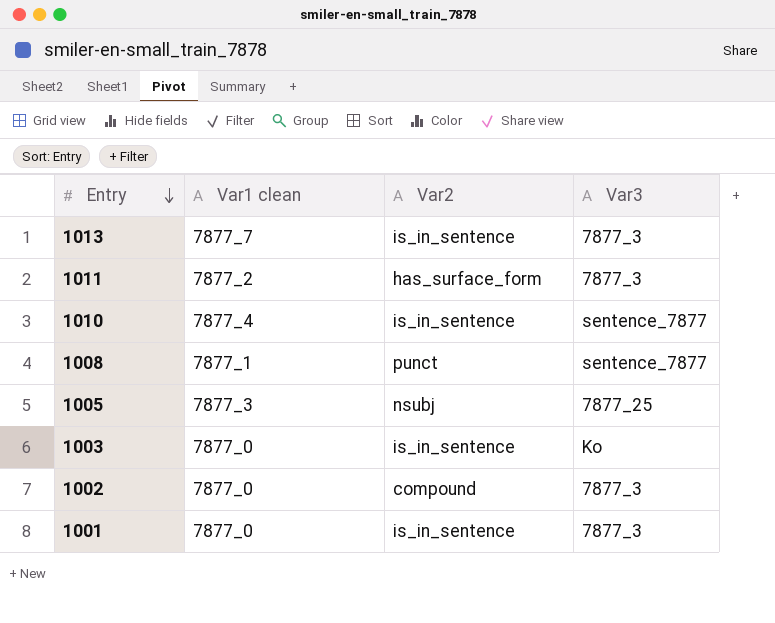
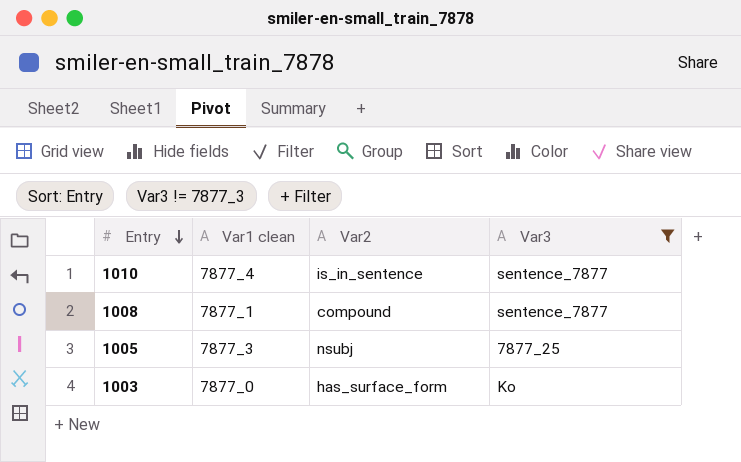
filter: none -> Var3 != 7877_3
1008 | Var2: punct -> compound
1003 | Var2: is_in_sentence -> has_surface_form

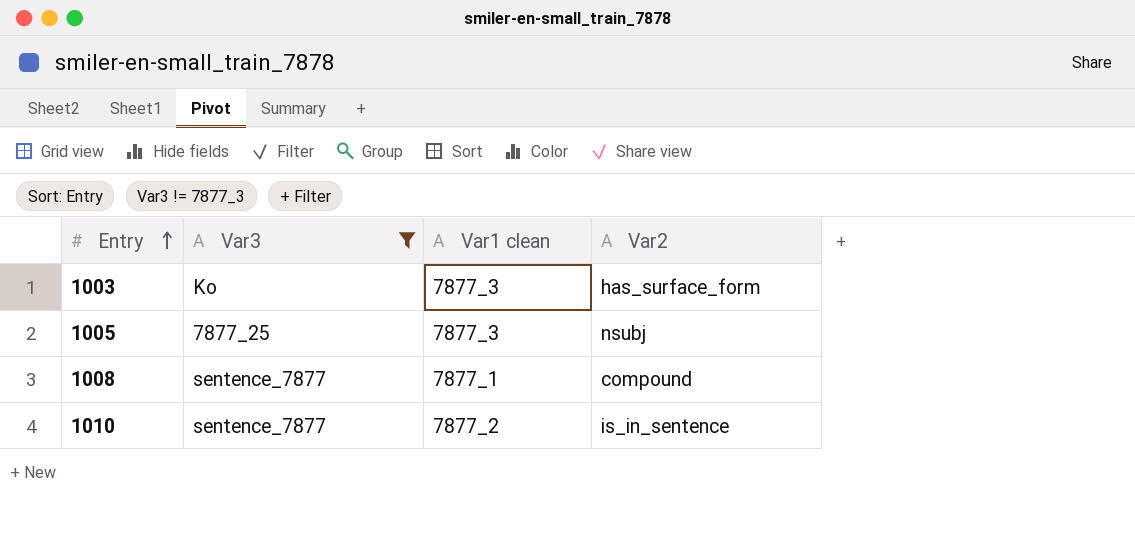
row order: Entry descending -> Entry ascending
column Var3 | position: 4 -> 2
1003 | Var1 clean: 7877_0 -> 7877_3
1010 | Var1 clean: 7877_4 -> 7877_2

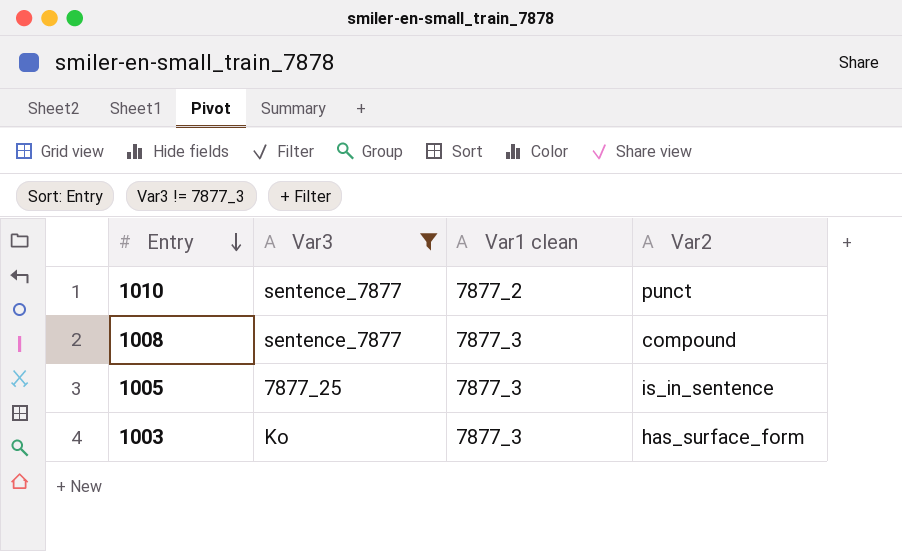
row order: Entry ascending -> Entry descending
1010 | Var2: is_in_sentence -> punct
1008 | Var1 clean: 7877_1 -> 7877_3
1005 | Var2: nsubj -> is_in_sentence

